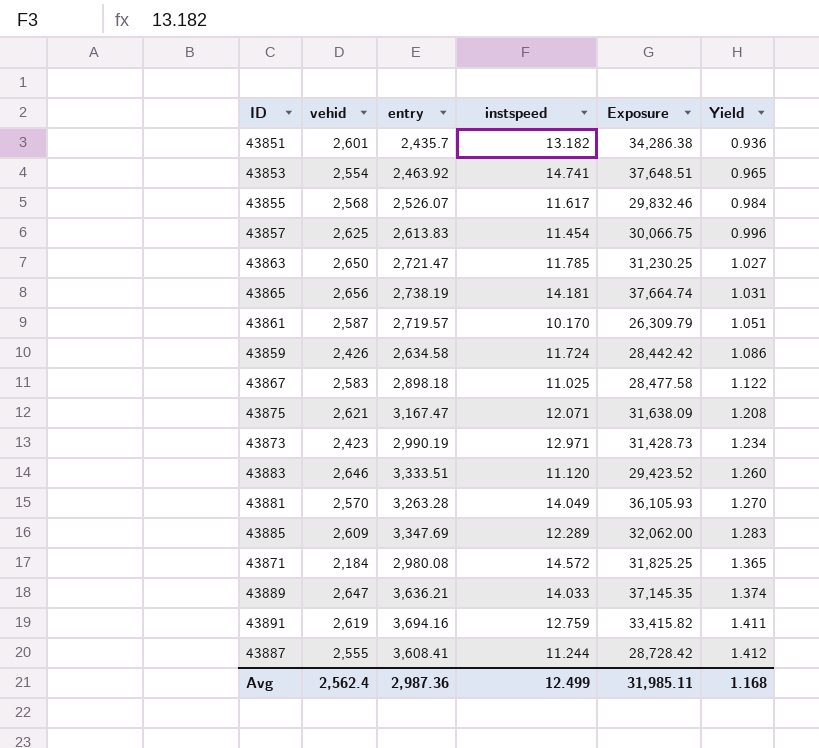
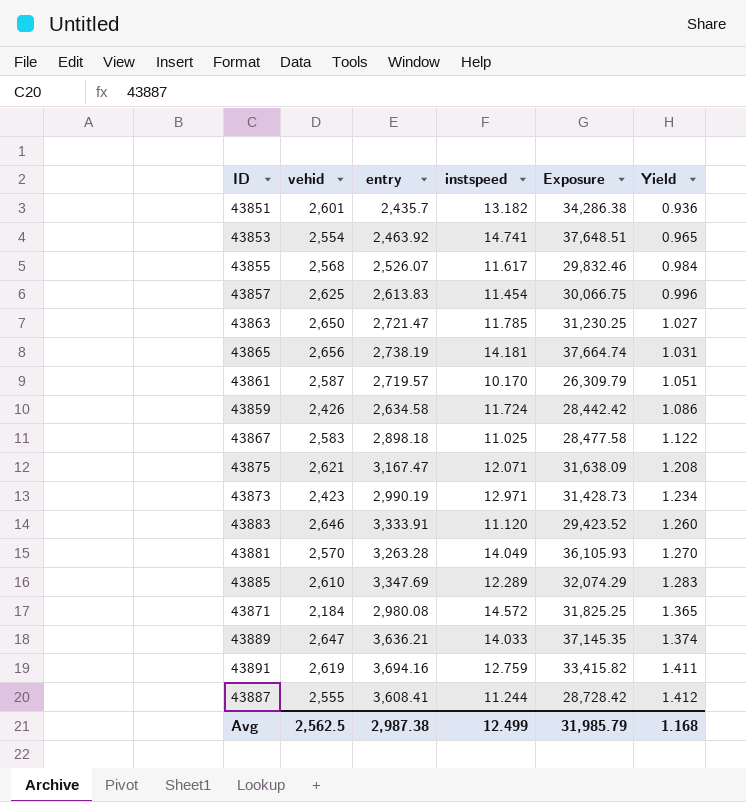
43883 | entry: 3,333.51 -> 3,333.91
43885 | vehid: 2,609 -> 2,610
43885 | Exposure: 32,062.00 -> 32,074.29
Avg | vehid: 2,562.4 -> 2,562.5
Avg | entry: 2,987.36 -> 2,987.38
Avg | Exposure: 31,985.11 -> 31,985.79

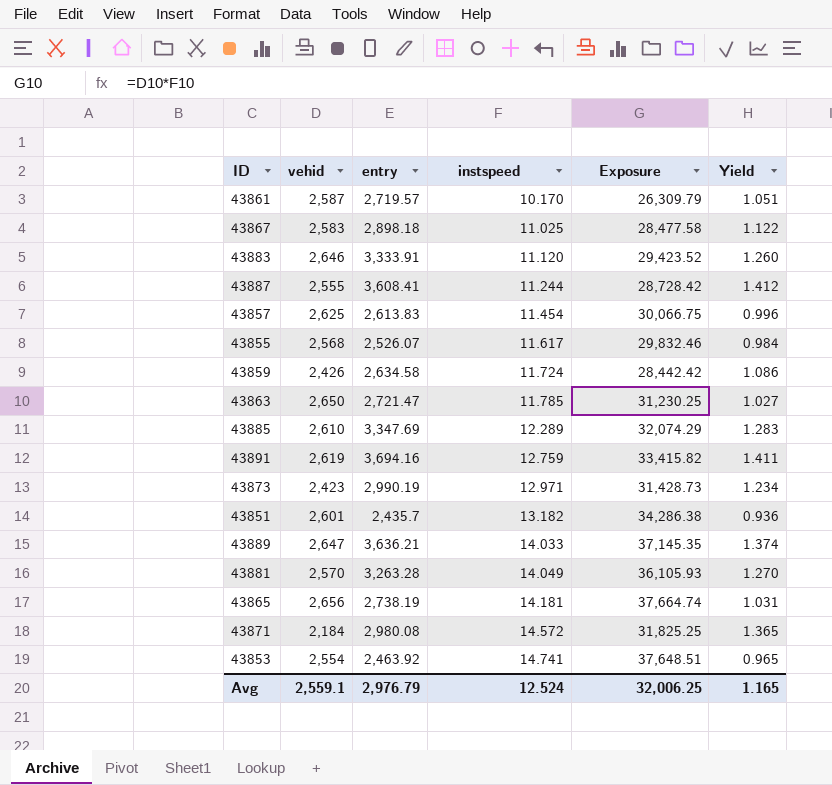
row order: Yield ascending -> instspeed ascending
row 43875: 2,621 | 3,167.47 | 12.071 | 31,638.09 | 1.208 -> none
Avg | vehid: 2,562.5 -> 2,559.1
Avg | entry: 2,987.38 -> 2,976.79
Avg | instspeed: 12.499 -> 12.524
Avg | Exposure: 31,985.79 -> 32,006.25
Avg | Yield: 1.168 -> 1.165

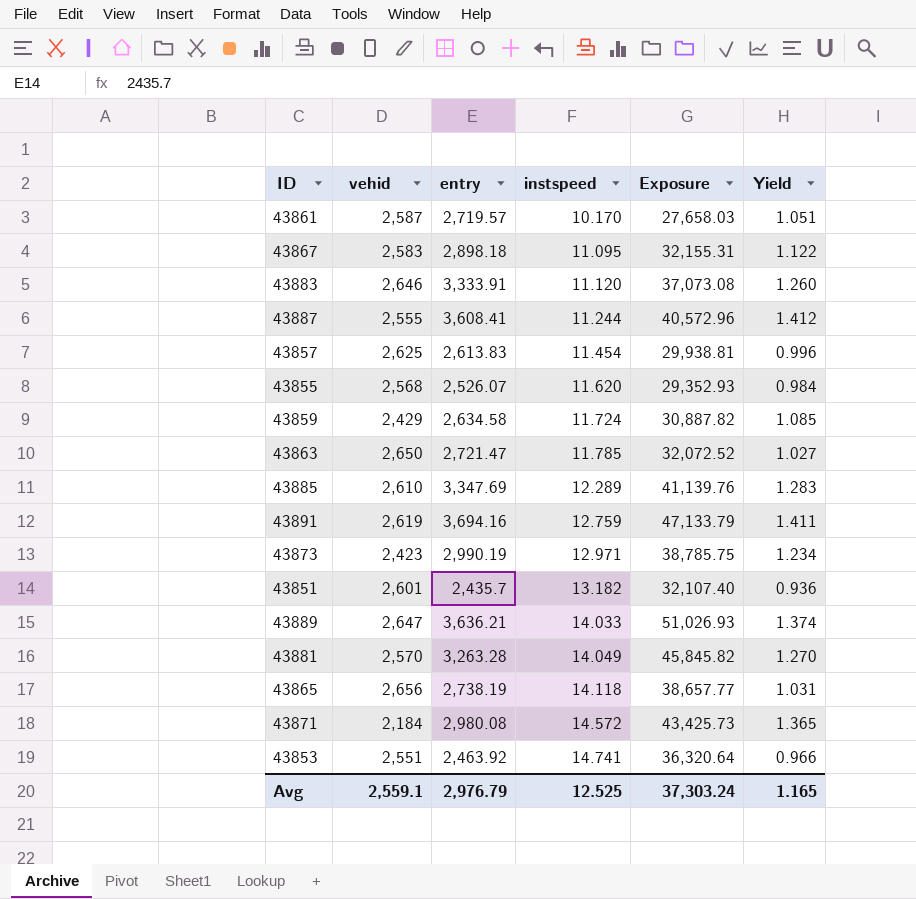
column Exposure | formula: [vehid] * [instspeed] -> [entry] * [instspeed]
43867 | instspeed: 11.025 -> 11.095
43855 | instspeed: 11.617 -> 11.620
43859 | vehid: 2,426 -> 2,429
43859 | Yield: 1.086 -> 1.085
43865 | instspeed: 14.181 -> 14.118
43853 | vehid: 2,554 -> 2,551
43853 | Yield: 0.965 -> 0.966
Avg | instspeed: 12.524 -> 12.525
Avg | Exposure: 32,006.25 -> 37,303.24

